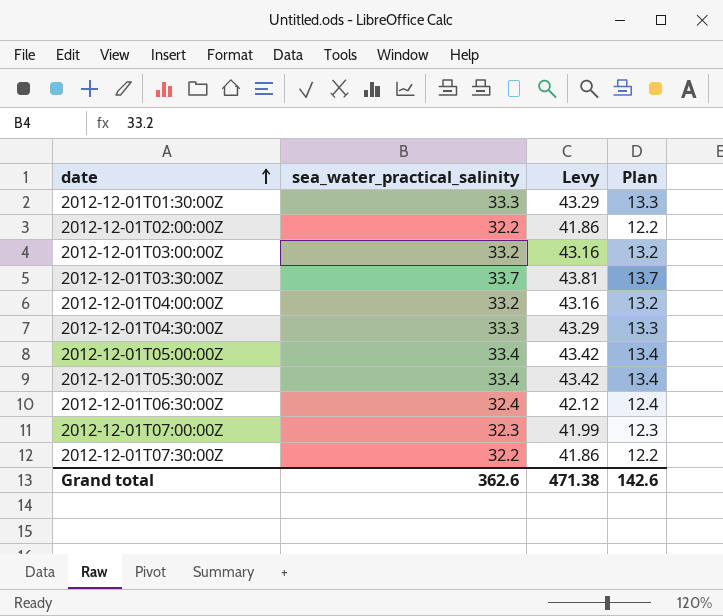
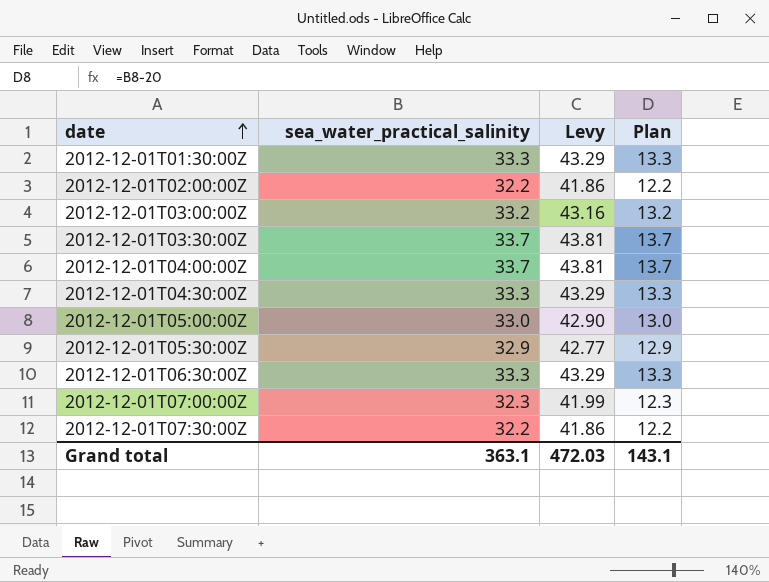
2012-12-01T04:00:00Z | sea_water_practical_salinity: 33.2 -> 33.7
2012-12-01T04:00:00Z | Levy: 43.16 -> 43.81
2012-12-01T04:00:00Z | Plan: 13.2 -> 13.7
2012-12-01T05:00:00Z | sea_water_practical_salinity: 33.4 -> 33.0
2012-12-01T05:00:00Z | Levy: 43.42 -> 42.90
2012-12-01T05:00:00Z | Plan: 13.4 -> 13.0
2012-12-01T05:30:00Z | sea_water_practical_salinity: 33.4 -> 32.9
2012-12-01T05:30:00Z | Levy: 43.42 -> 42.77
2012-12-01T05:30:00Z | Plan: 13.4 -> 12.9
2012-12-01T06:30:00Z | sea_water_practical_salinity: 32.4 -> 33.3
2012-12-01T06:30:00Z | Levy: 42.12 -> 43.29
2012-12-01T06:30:00Z | Plan: 12.4 -> 13.3
Grand total | sea_water_practical_salinity: 362.6 -> 363.1
Grand total | Levy: 471.38 -> 472.03
Grand total | Plan: 142.6 -> 143.1

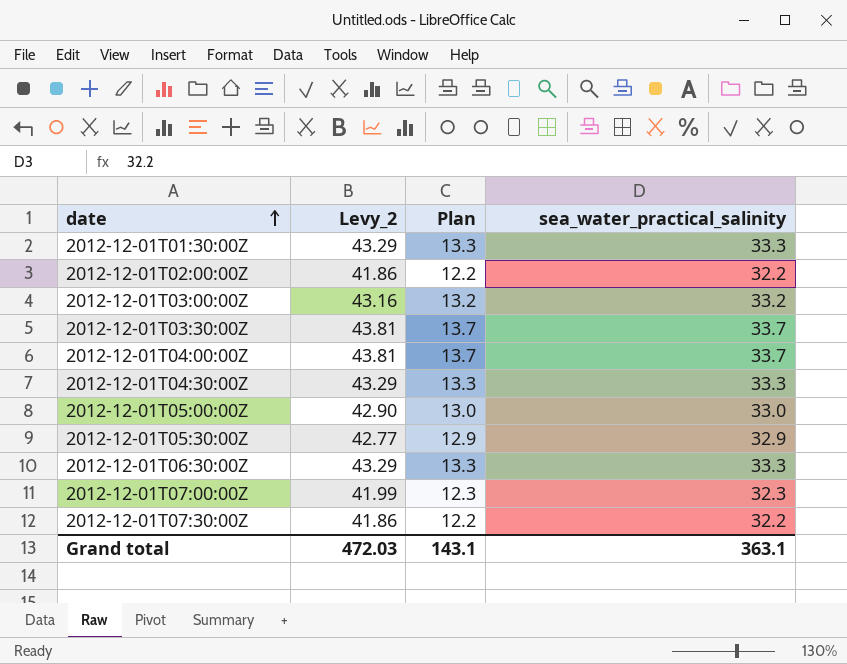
column name: Levy -> Levy_2
column sea_water_practical_salinity | position: 2 -> 4

